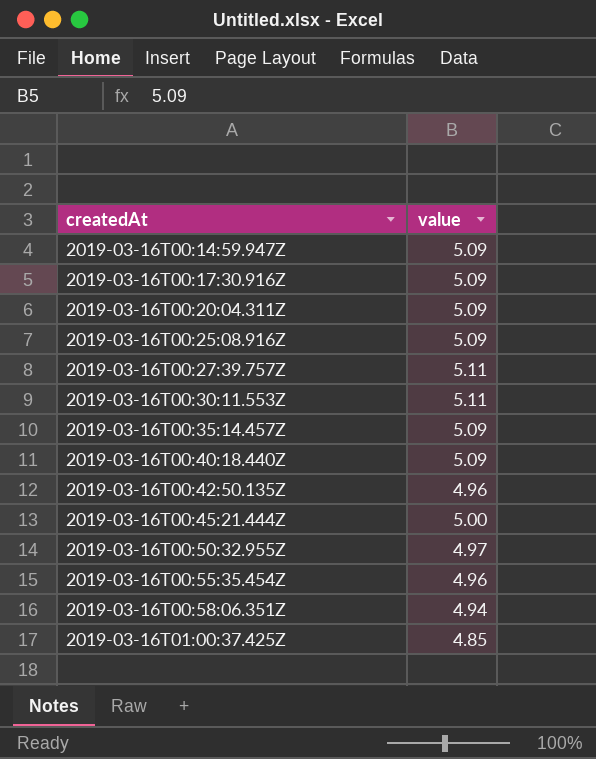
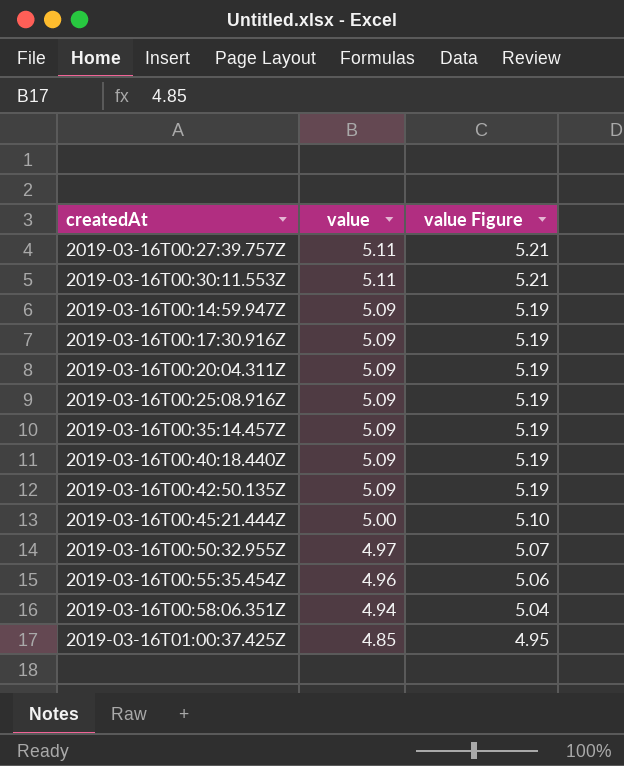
row order: createdAt ascending -> value descending
column value Figure | formula: none -> [value] * 1.02
2019-03-16T00:42:50.135Z | value: 4.96 -> 5.09

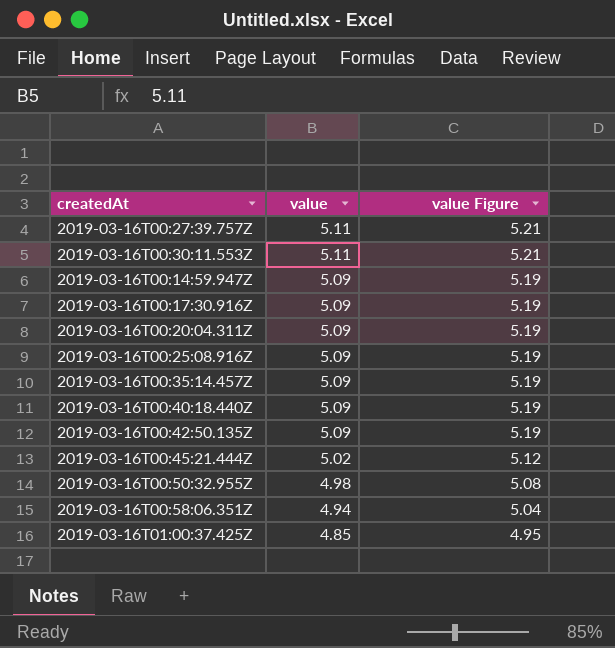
row 2019-03-16T00:55:35.454Z: 4.96 | 5.06 -> none
2019-03-16T00:45:21.444Z | value: 5.00 -> 5.02
2019-03-16T00:45:21.444Z | value Figure: 5.10 -> 5.12
2019-03-16T00:50:32.955Z | value: 4.97 -> 4.98
2019-03-16T00:50:32.955Z | value Figure: 5.07 -> 5.08

